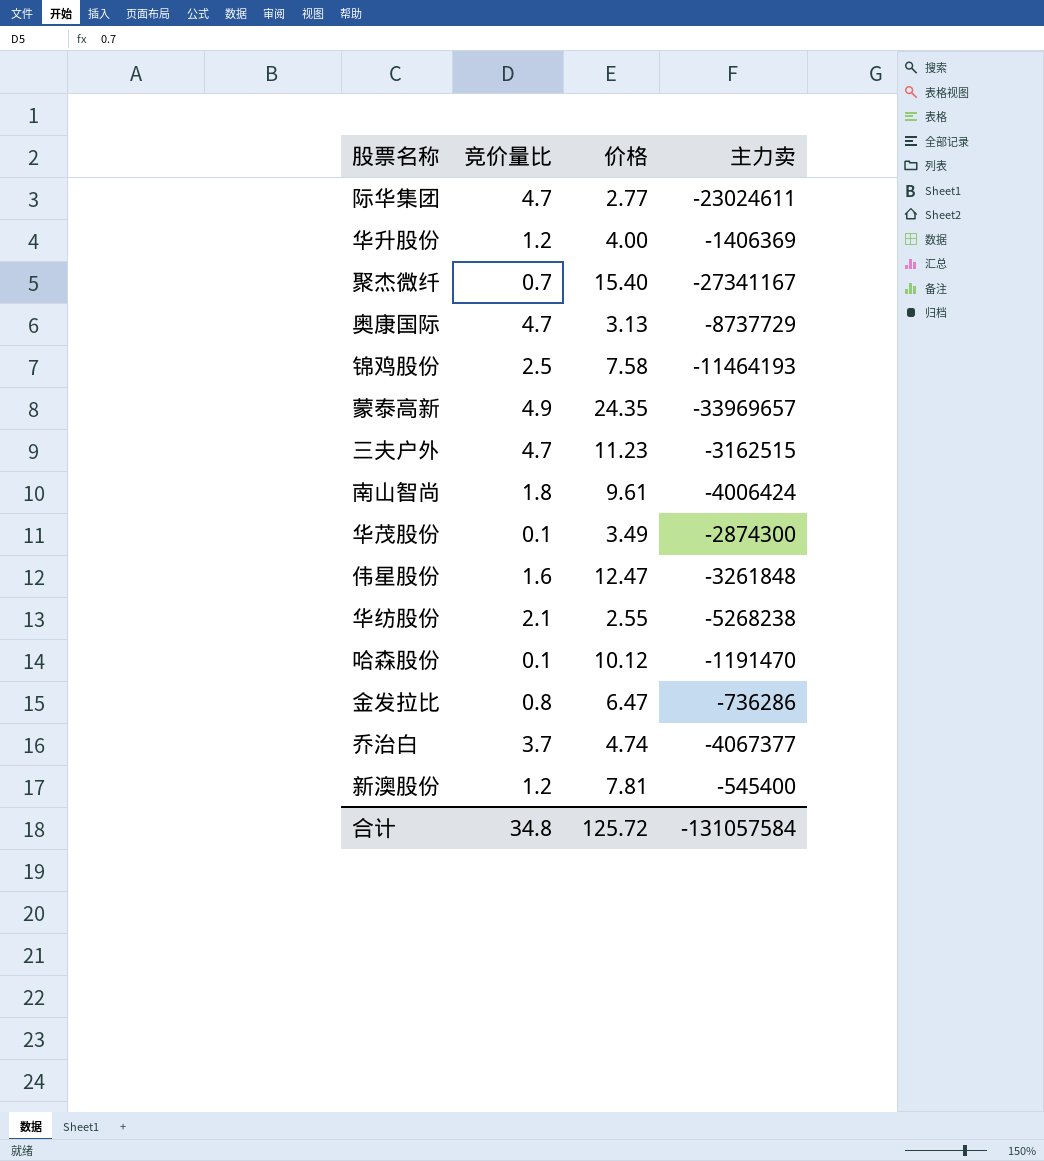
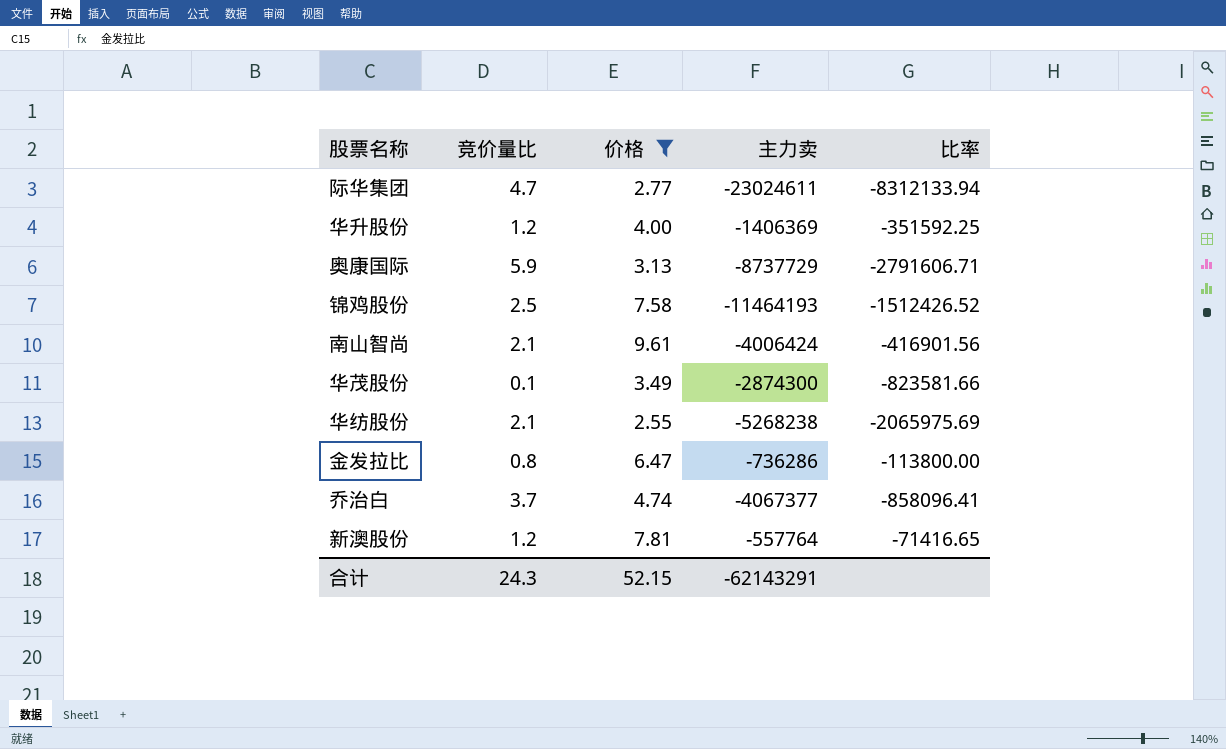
filter: none -> 价格 <= 9.61
column 比率 | formula: none -> [主力卖] / [价格]
奥康国际 | 竞价量比: 4.7 -> 5.9
南山智尚 | 竞价量比: 1.8 -> 2.1
新澳股份 | 主力卖: -545400 -> -557764
合计 | 竞价量比: 34.8 -> 24.3
合计 | 价格: 125.72 -> 52.15
合计 | 主力卖: -131057584 -> -62143291

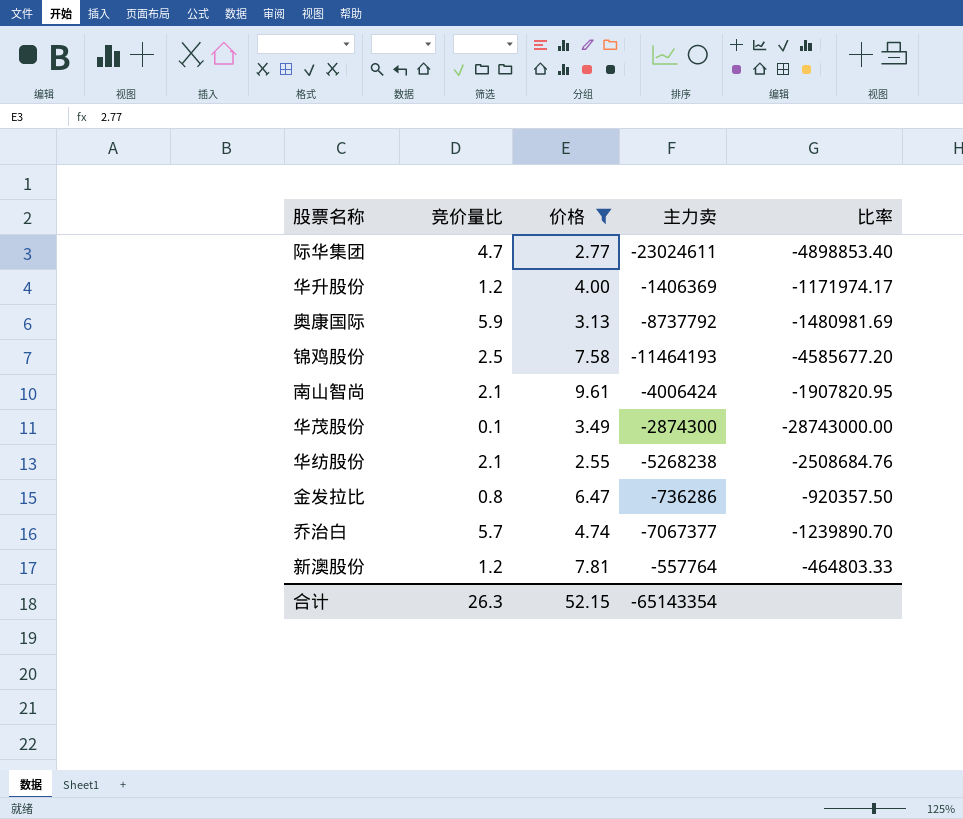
column 比率 | formula: [主力卖] / [价格] -> [主力卖] / [竞价量比]
奥康国际 | 主力卖: -8737729 -> -8737792
乔治白 | 竞价量比: 3.7 -> 5.7
乔治白 | 主力卖: -4067377 -> -7067377
合计 | 竞价量比: 24.3 -> 26.3
合计 | 主力卖: -62143291 -> -65143354

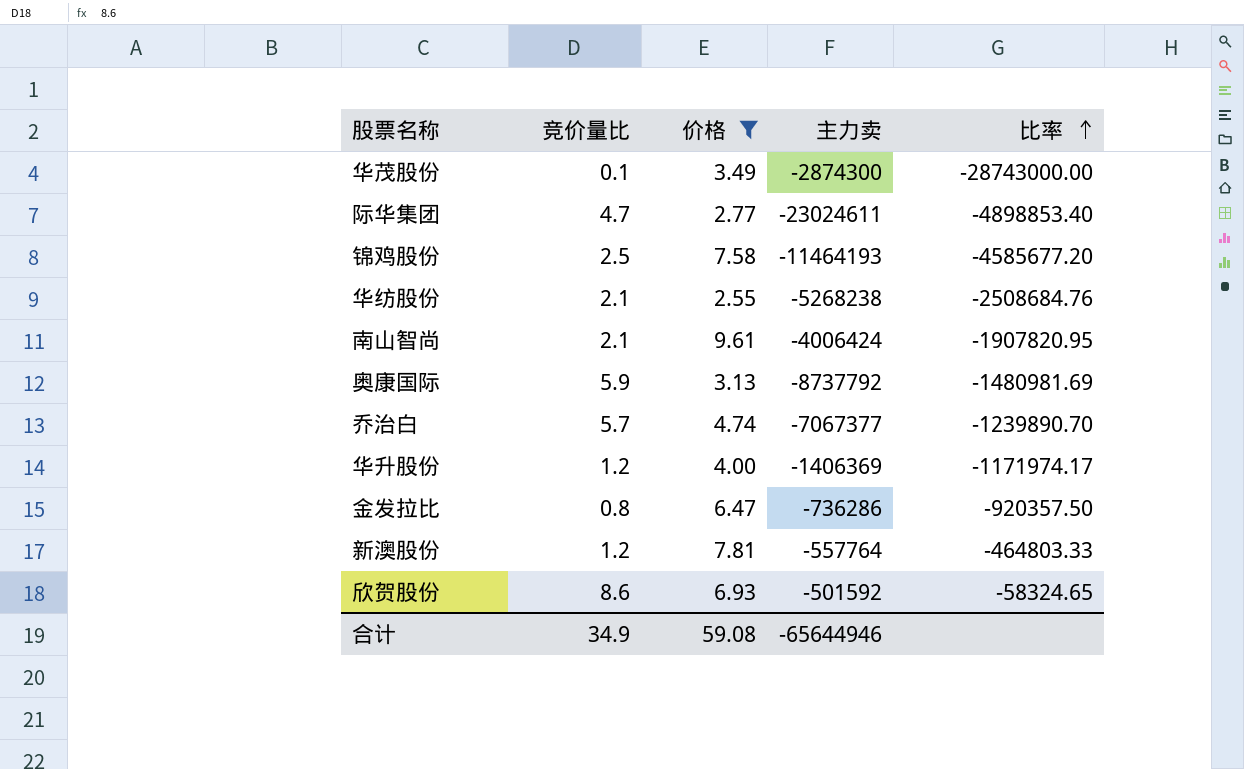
row order: none -> 比率 ascending
row 欣贺股份: none -> 8.6 | 6.93 | -501592 | -58324.65
合计 | 竞价量比: 26.3 -> 34.9
合计 | 价格: 52.15 -> 59.08
合计 | 主力卖: -65143354 -> -65644946

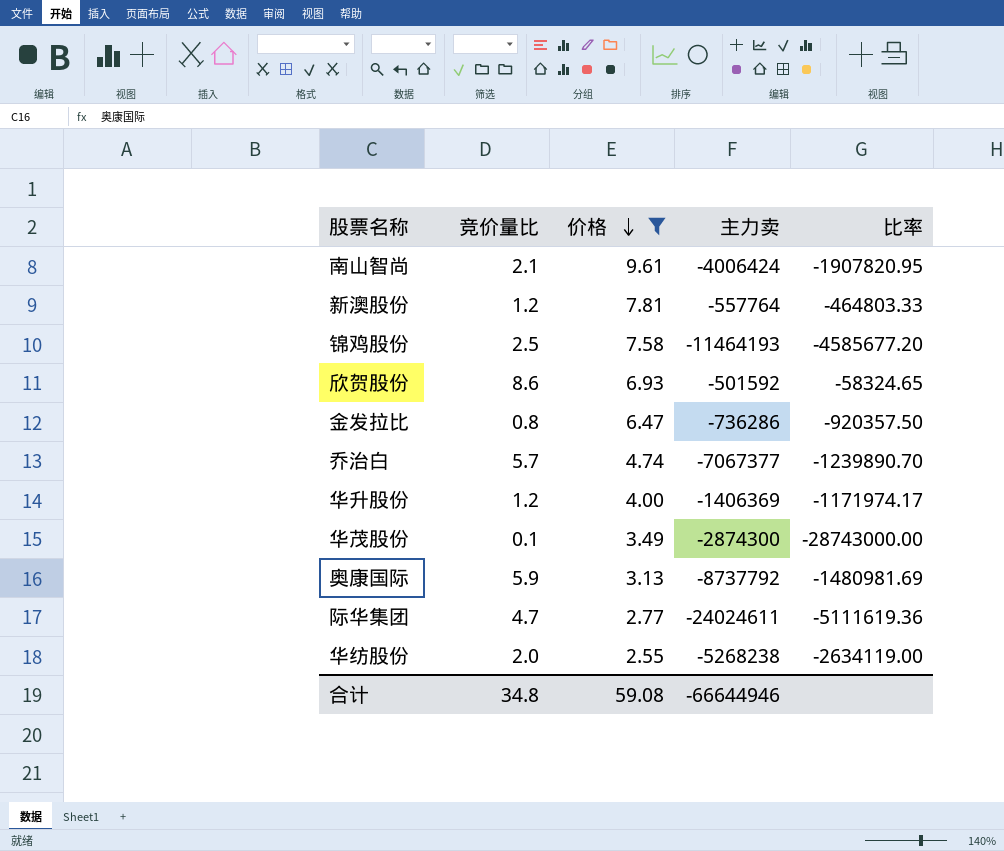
row order: 比率 ascending -> 价格 descending
际华集团 | 主力卖: -23024611 -> -24024611
际华集团 | 比率: -4898853.40 -> -5111619.36
华纺股份 | 竞价量比: 2.1 -> 2.0
华纺股份 | 比率: -2508684.76 -> -2634119.00
合计 | 竞价量比: 34.9 -> 34.8
合计 | 主力卖: -65644946 -> -66644946

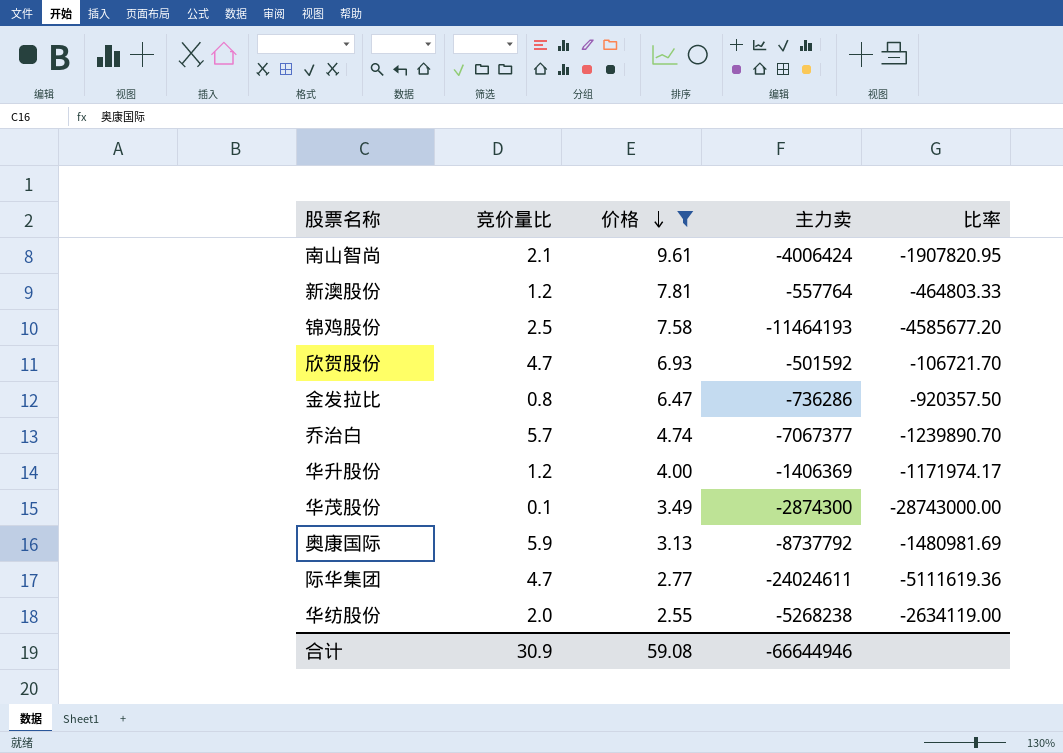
欣贺股份 | 竞价量比: 8.6 -> 4.7
欣贺股份 | 比率: -58324.65 -> -106721.70
合计 | 竞价量比: 34.8 -> 30.9

